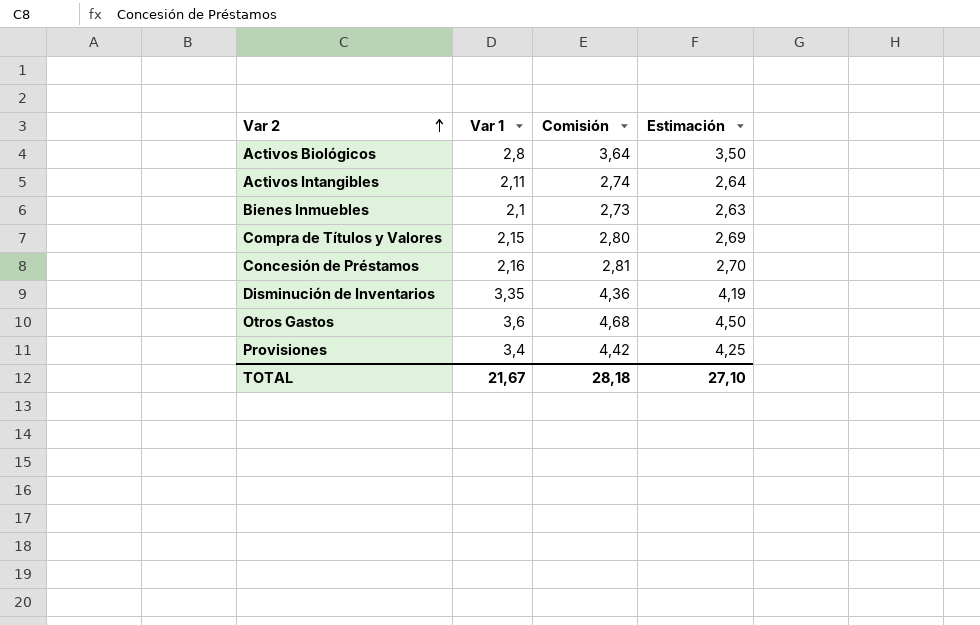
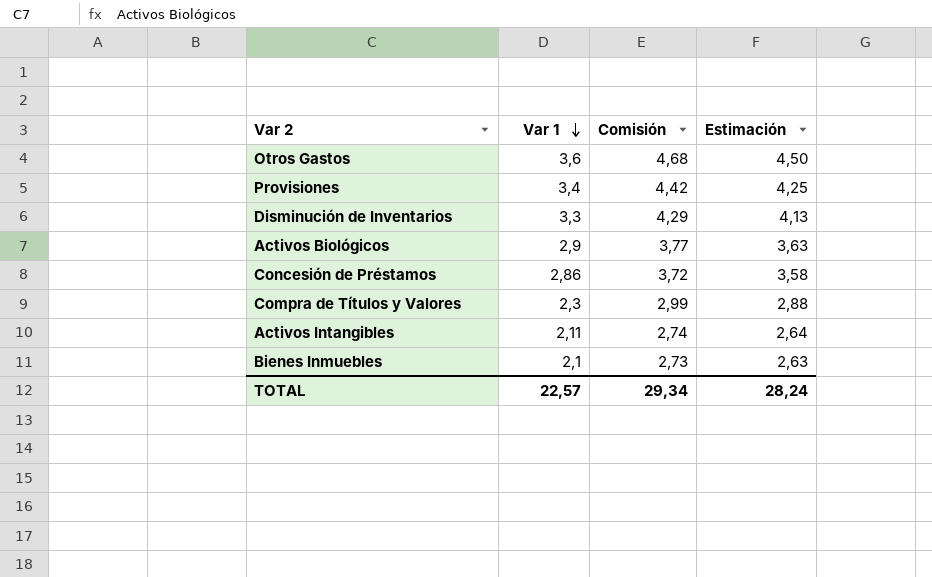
row order: Var 2 ascending -> Var 1 descending
Disminución de Inventarios | Var 1: 3,35 -> 3,3
Disminución de Inventarios | Comisión: 4,36 -> 4,29
Disminución de Inventarios | Estimación: 4,19 -> 4,13
Activos Biológicos | Var 1: 2,8 -> 2,9
Activos Biológicos | Comisión: 3,64 -> 3,77
Activos Biológicos | Estimación: 3,50 -> 3,63
Concesión de Préstamos | Var 1: 2,16 -> 2,86
Concesión de Préstamos | Comisión: 2,81 -> 3,72
Concesión de Préstamos | Estimación: 2,70 -> 3,58
Compra de Títulos y Valores | Var 1: 2,15 -> 2,3
Compra de Títulos y Valores | Comisión: 2,80 -> 2,99
Compra de Títulos y Valores | Estimación: 2,69 -> 2,88
TOTAL | Var 1: 21,67 -> 22,57
TOTAL | Comisión: 28,18 -> 29,34
TOTAL | Estimación: 27,10 -> 28,24

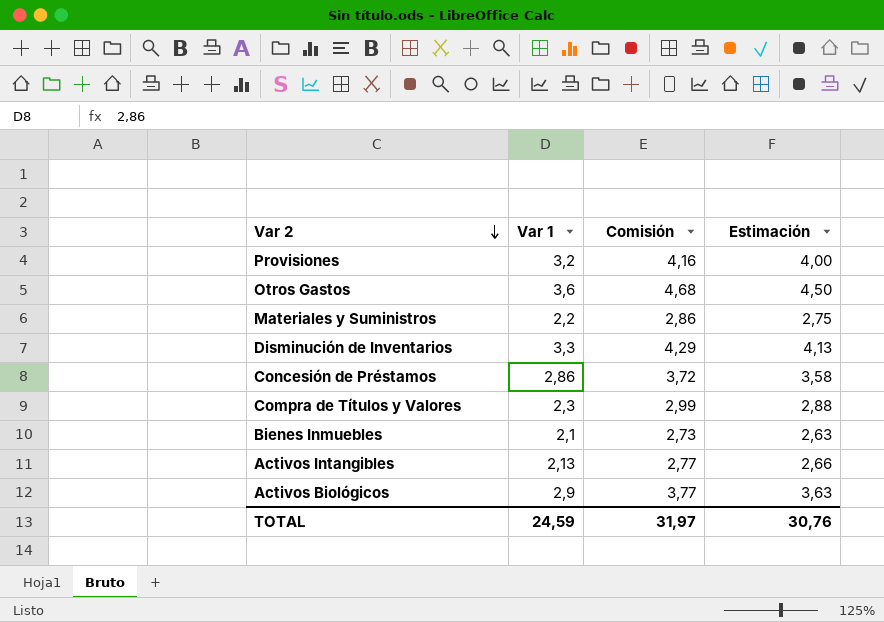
row order: Var 1 descending -> Var 2 descending
Provisiones | Var 1: 3,4 -> 3,2
Provisiones | Comisión: 4,42 -> 4,16
Provisiones | Estimación: 4,25 -> 4,00
row Materiales y Suministros: none -> 2,2 | 2,86 | 2,75
Activos Intangibles | Var 1: 2,11 -> 2,13
Activos Intangibles | Comisión: 2,74 -> 2,77
Activos Intangibles | Estimación: 2,64 -> 2,66
TOTAL | Var 1: 22,57 -> 24,59
TOTAL | Comisión: 29,34 -> 31,97
TOTAL | Estimación: 28,24 -> 30,76

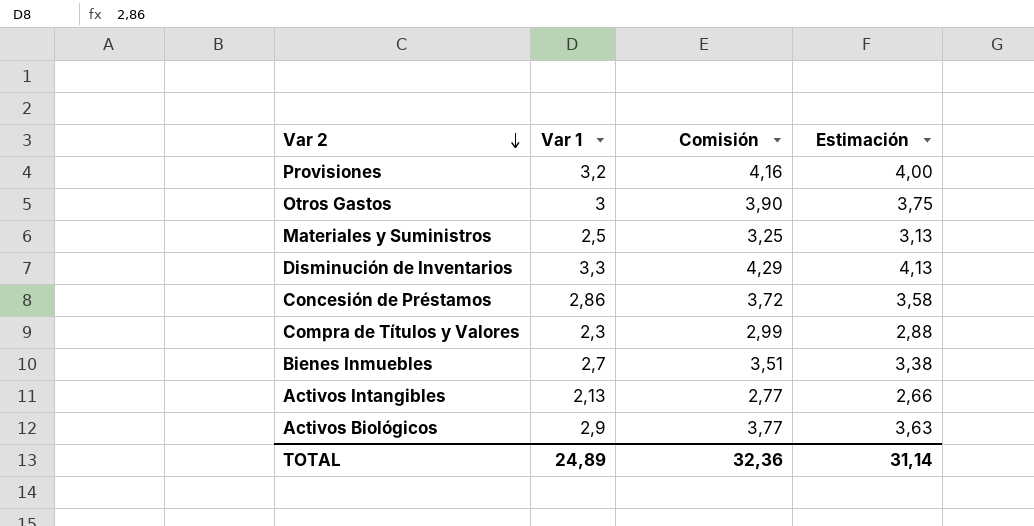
Otros Gastos | Var 1: 3,6 -> 3
Otros Gastos | Comisión: 4,68 -> 3,90
Otros Gastos | Estimación: 4,50 -> 3,75
Materiales y Suministros | Var 1: 2,2 -> 2,5
Materiales y Suministros | Comisión: 2,86 -> 3,25
Materiales y Suministros | Estimación: 2,75 -> 3,13
Bienes Inmuebles | Var 1: 2,1 -> 2,7
Bienes Inmuebles | Comisión: 2,73 -> 3,51
Bienes Inmuebles | Estimación: 2,63 -> 3,38
TOTAL | Var 1: 24,59 -> 24,89
TOTAL | Comisión: 31,97 -> 32,36
TOTAL | Estimación: 30,76 -> 31,14

